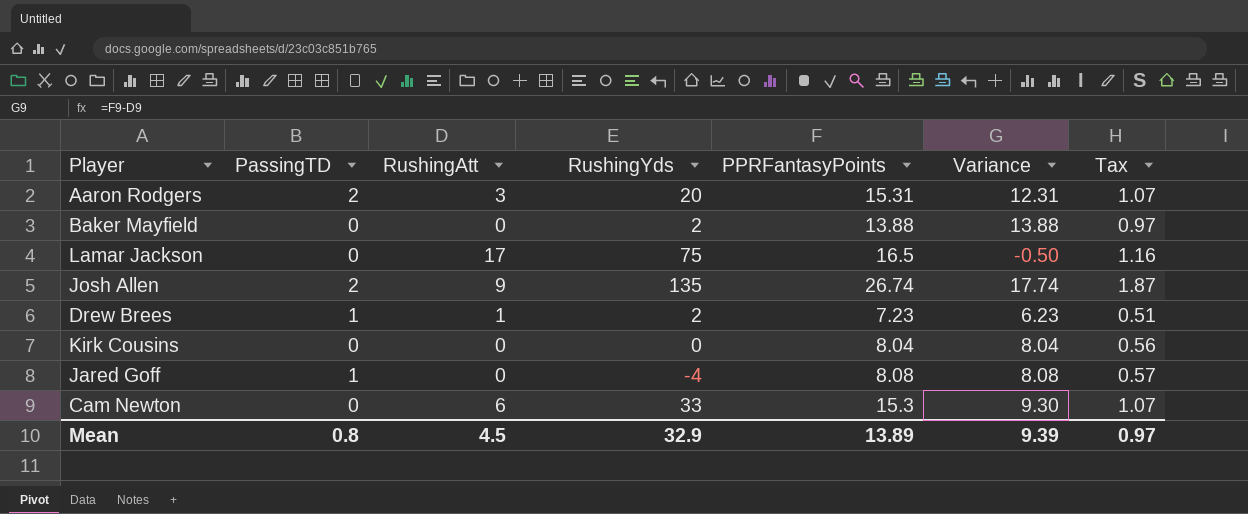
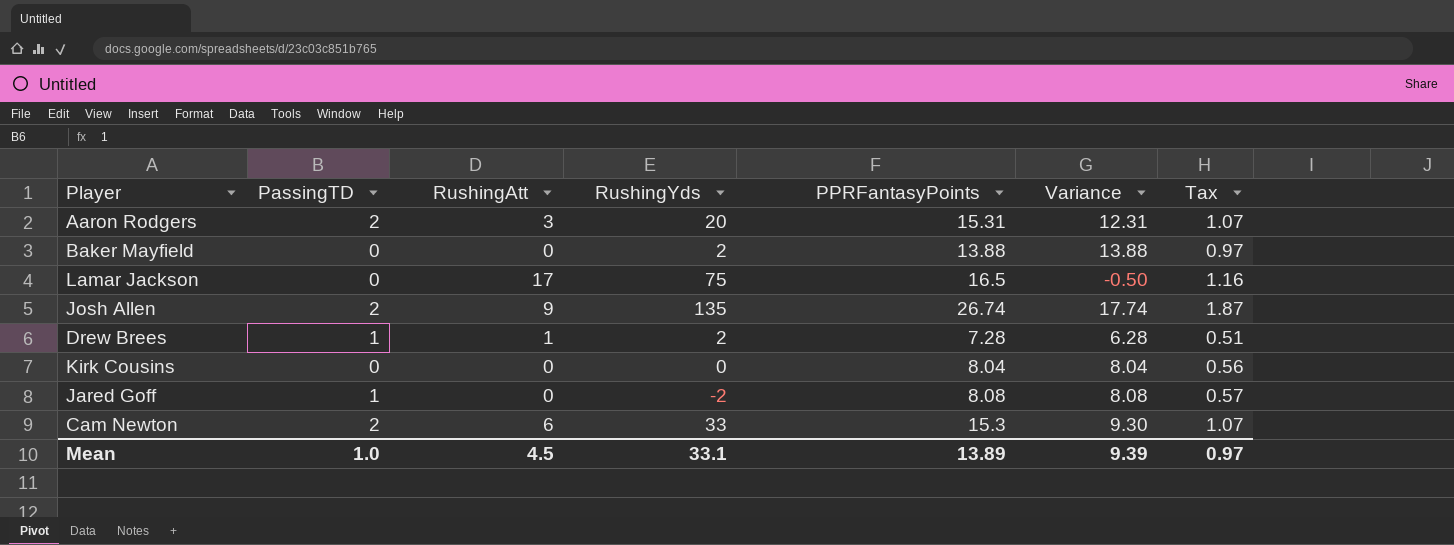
Drew Brees | PPRFantasyPoints: 7.23 -> 7.28
Drew Brees | Variance: 6.23 -> 6.28
Jared Goff | RushingYds: -4 -> -2
Cam Newton | PassingTD: 0 -> 2
Mean | PassingTD: 0.8 -> 1.0
Mean | RushingYds: 32.9 -> 33.1

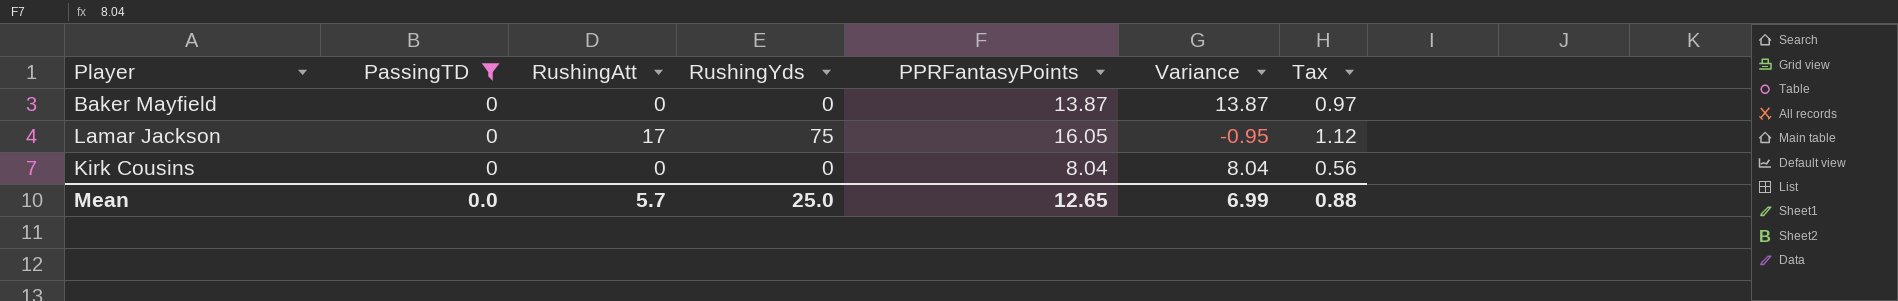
filter: none -> PassingTD = 0
Baker Mayfield | RushingYds: 2 -> 0
Baker Mayfield | PPRFantasyPoints: 13.88 -> 13.87
Baker Mayfield | Variance: 13.88 -> 13.87
Lamar Jackson | PPRFantasyPoints: 16.5 -> 16.05
Lamar Jackson | Variance: -0.50 -> -0.95
Lamar Jackson | Tax: 1.16 -> 1.12
Mean | PassingTD: 1.0 -> 0.0
Mean | RushingAtt: 4.5 -> 5.7
Mean | RushingYds: 33.1 -> 25.0
Mean | PPRFantasyPoints: 13.89 -> 12.65
Mean | Variance: 9.39 -> 6.99
Mean | Tax: 0.97 -> 0.88

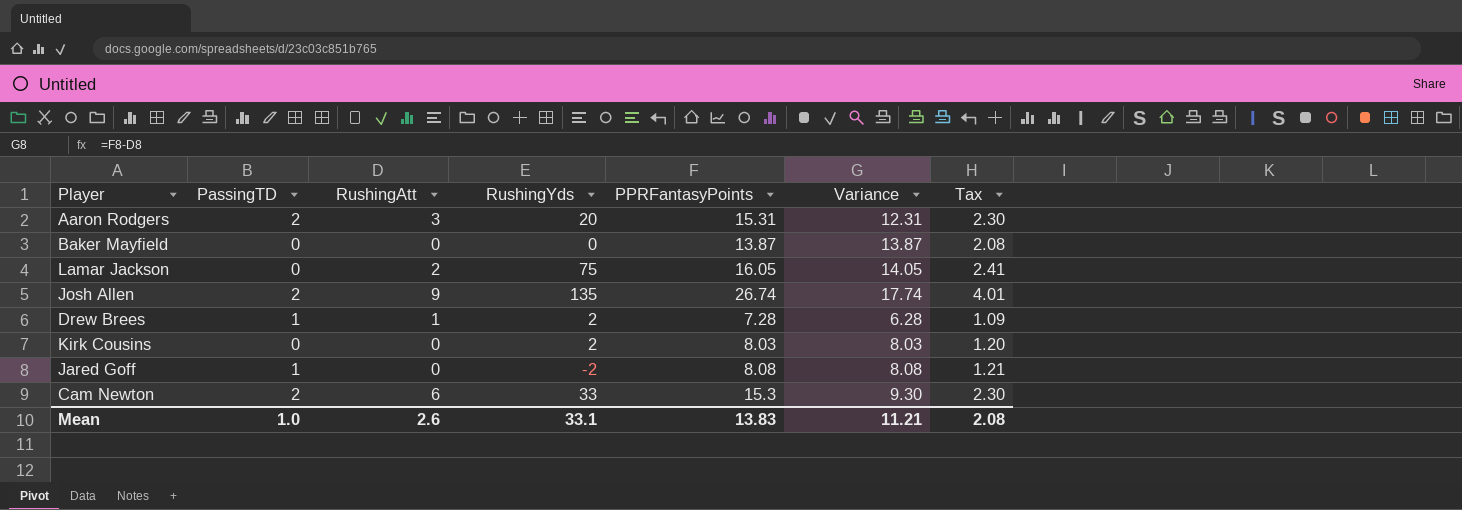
filter: PassingTD = 0 -> none
column Tax | formula: [PPRFantasyPoints] * 0.07 -> [PPRFantasyPoints] * 0.15
Lamar Jackson | RushingAtt: 17 -> 2
Lamar Jackson | Variance: -0.95 -> 14.05
Kirk Cousins | RushingYds: 0 -> 2
Kirk Cousins | PPRFantasyPoints: 8.04 -> 8.03
Kirk Cousins | Variance: 8.04 -> 8.03
Mean | PassingTD: 0.0 -> 1.0
Mean | RushingAtt: 5.7 -> 2.6
Mean | RushingYds: 25.0 -> 33.1
Mean | PPRFantasyPoints: 12.65 -> 13.83
Mean | Variance: 6.99 -> 11.21
Mean | Tax: 0.88 -> 2.08

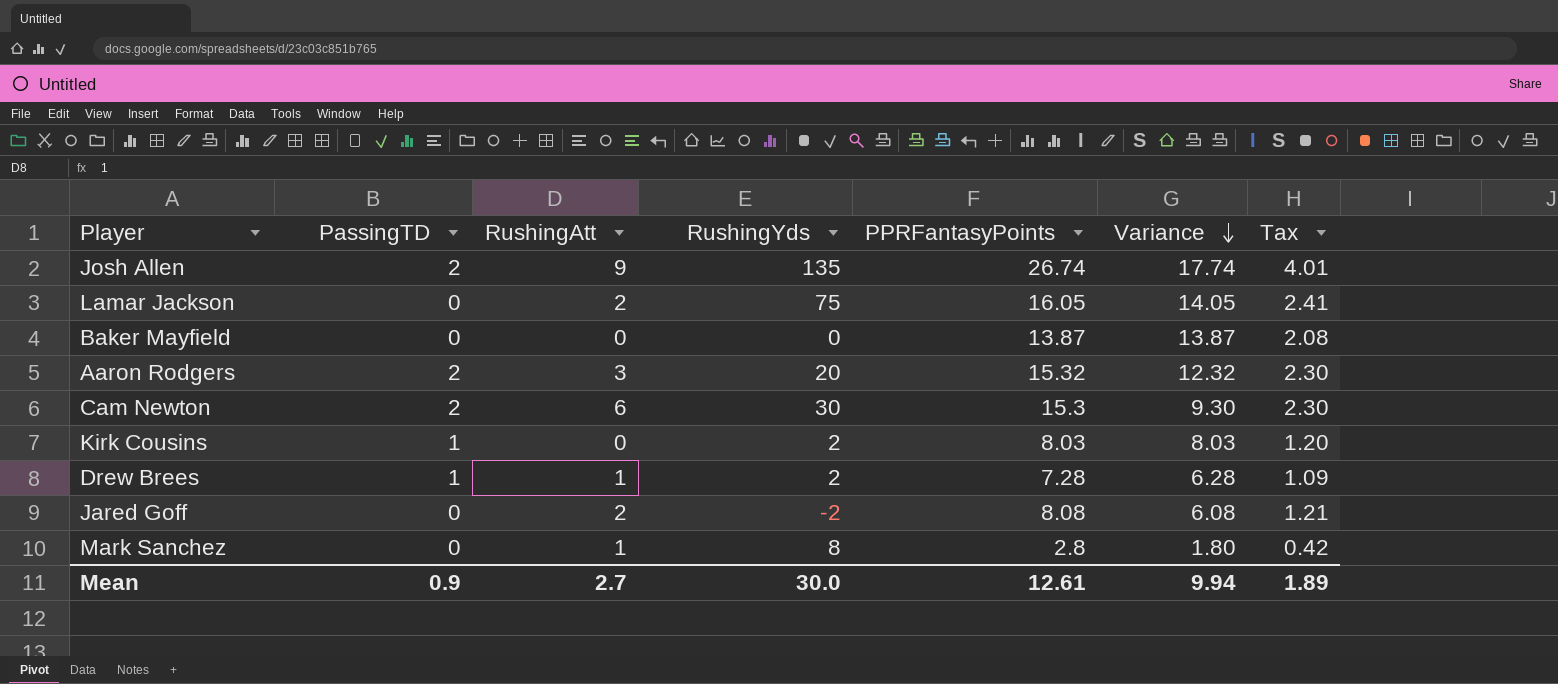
row order: none -> Variance descending
Aaron Rodgers | PPRFantasyPoints: 15.31 -> 15.32
Aaron Rodgers | Variance: 12.31 -> 12.32
Cam Newton | RushingYds: 33 -> 30
Kirk Cousins | PassingTD: 0 -> 1
Jared Goff | PassingTD: 1 -> 0
Jared Goff | RushingAtt: 0 -> 2
Jared Goff | Variance: 8.08 -> 6.08
row Mark Sanchez: none -> 0 | 1 | 8 | 2.8 | 1.80 | 0.42
Mean | PassingTD: 1.0 -> 0.9
Mean | RushingAtt: 2.6 -> 2.7
Mean | RushingYds: 33.1 -> 30.0
Mean | PPRFantasyPoints: 13.83 -> 12.61
Mean | Variance: 11.21 -> 9.94
Mean | Tax: 2.08 -> 1.89

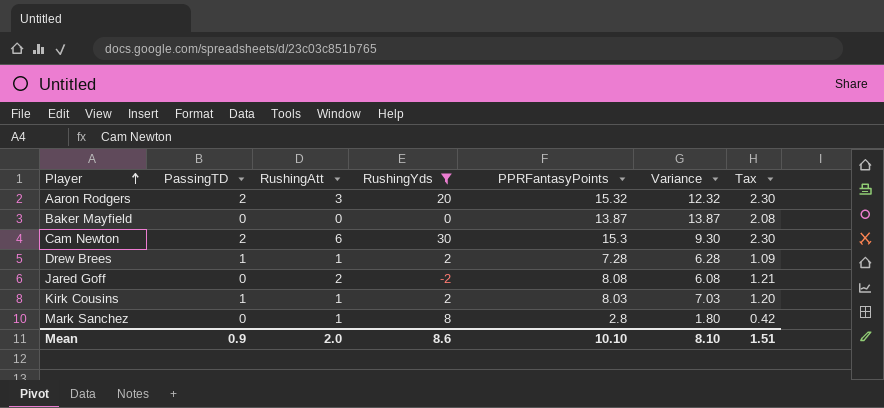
filter: none -> RushingYds <= 30
row order: Variance descending -> Player ascending
Kirk Cousins | RushingAtt: 0 -> 1
Kirk Cousins | Variance: 8.03 -> 7.03
Mean | RushingAtt: 2.7 -> 2.0
Mean | RushingYds: 30.0 -> 8.6
Mean | PPRFantasyPoints: 12.61 -> 10.10
Mean | Variance: 9.94 -> 8.10
Mean | Tax: 1.89 -> 1.51

